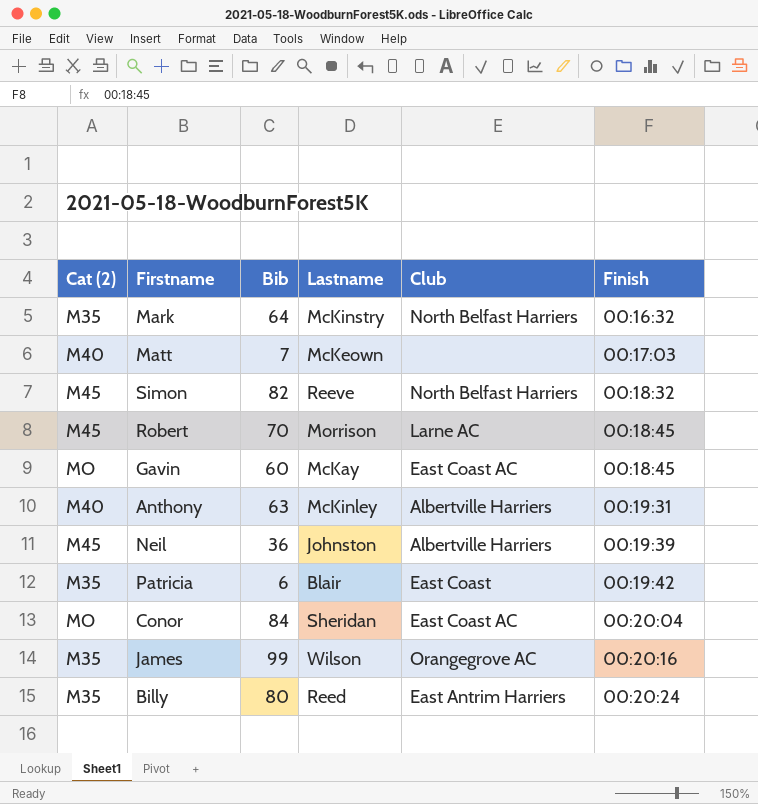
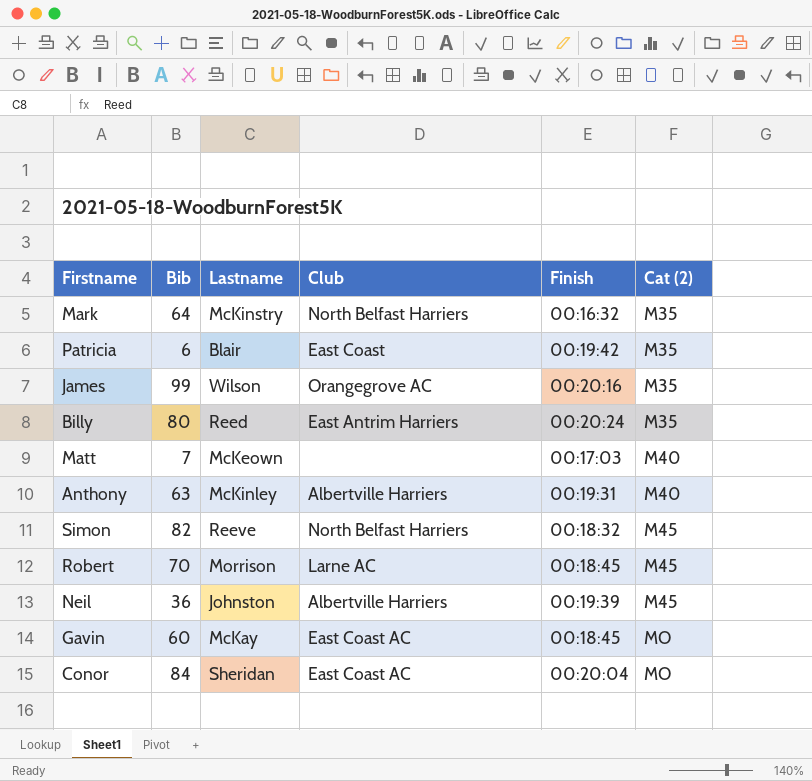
row order: Finish ascending -> Cat (2) ascending
column Cat (2) | position: 1 -> 6

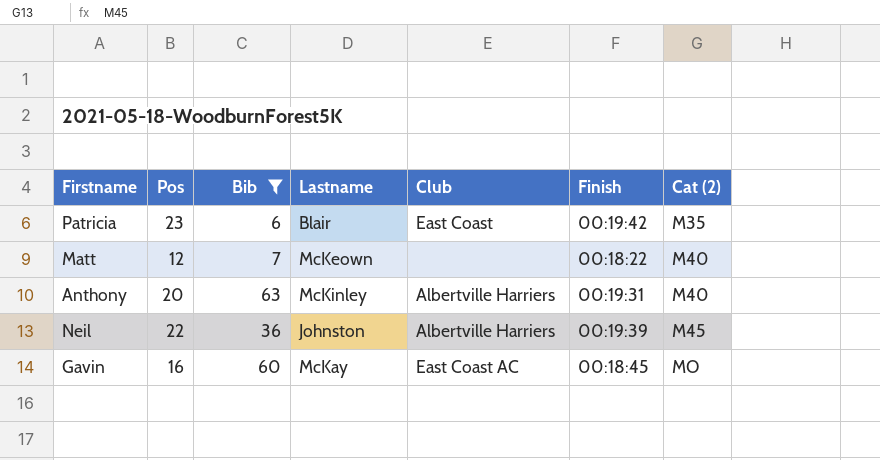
filter: none -> Bib <= 63
column Pos | position: none -> 2
Matt | Finish: 00:17:03 -> 00:18:22

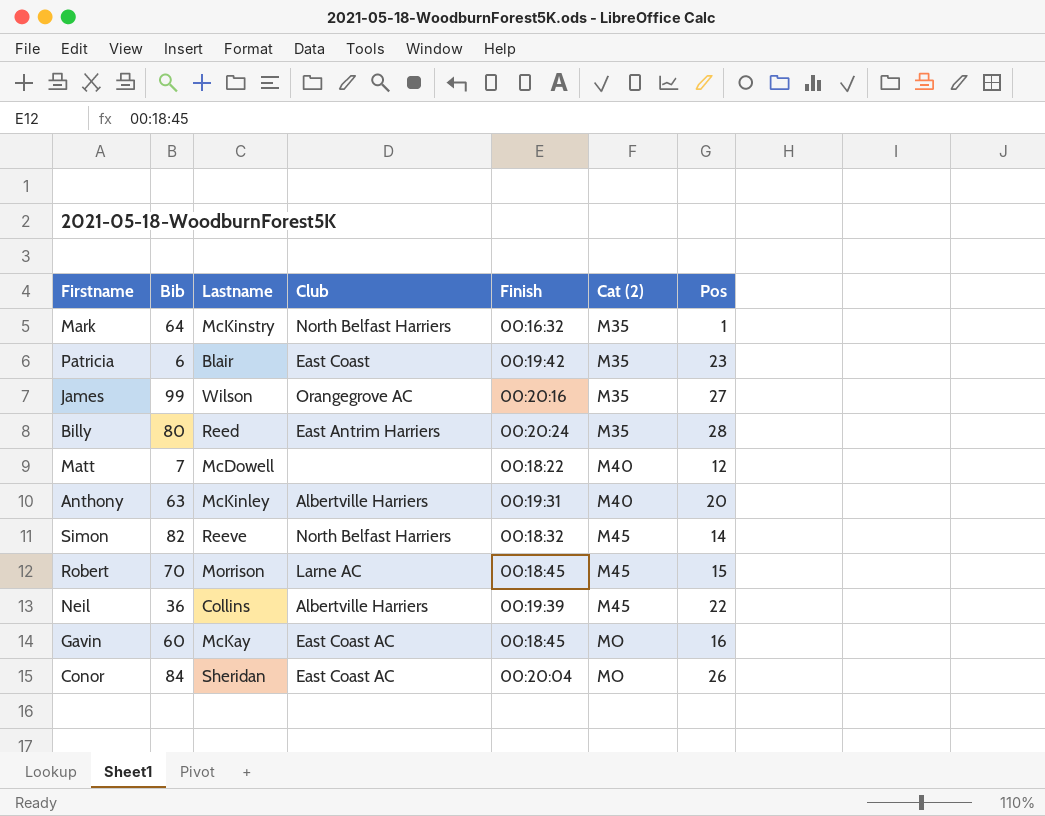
filter: Bib <= 63 -> none
column Pos | position: 2 -> 7
Matt | Lastname: McKeown -> McDowell
Neil | Lastname: Johnston -> Collins

